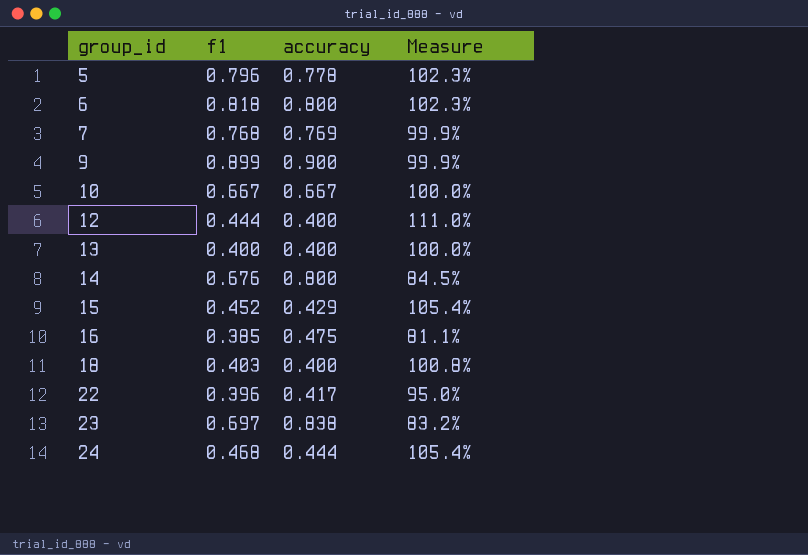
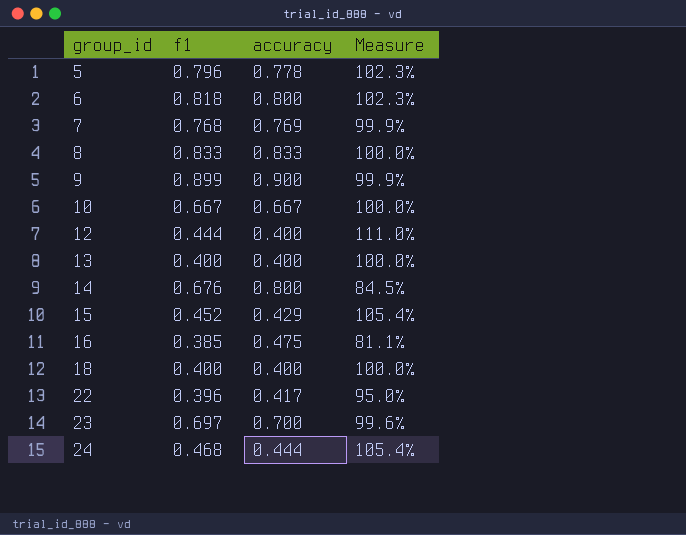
row 8: none -> 0.833 | 0.833 | 100.0%
18 | f1: 0.403 -> 0.400
18 | Measure: 100.8% -> 100.0%
23 | accuracy: 0.838 -> 0.700
23 | Measure: 83.2% -> 99.6%

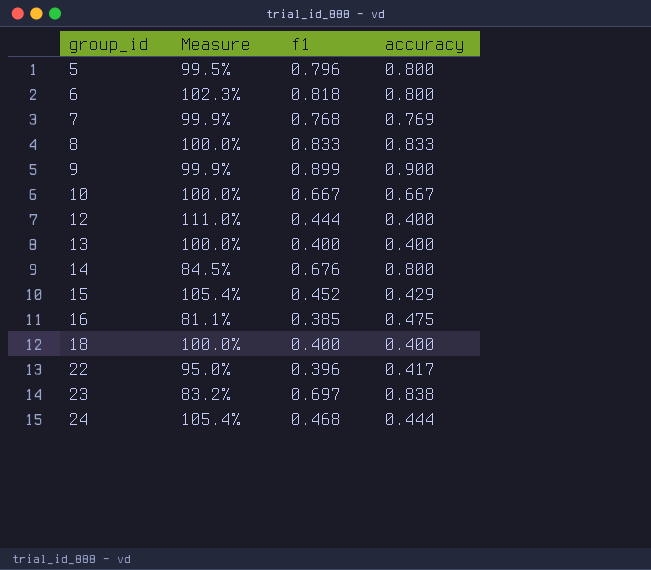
column Measure | position: 4 -> 2
5 | Measure: 102.3% -> 99.5%
5 | accuracy: 0.778 -> 0.800
23 | Measure: 99.6% -> 83.2%
23 | accuracy: 0.700 -> 0.838

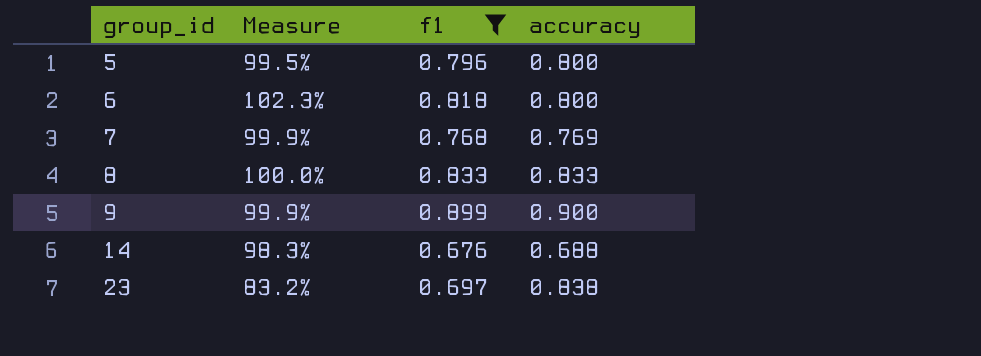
filter: none -> f1 >= 0.676
14 | Measure: 84.5% -> 98.3%
14 | accuracy: 0.800 -> 0.688

